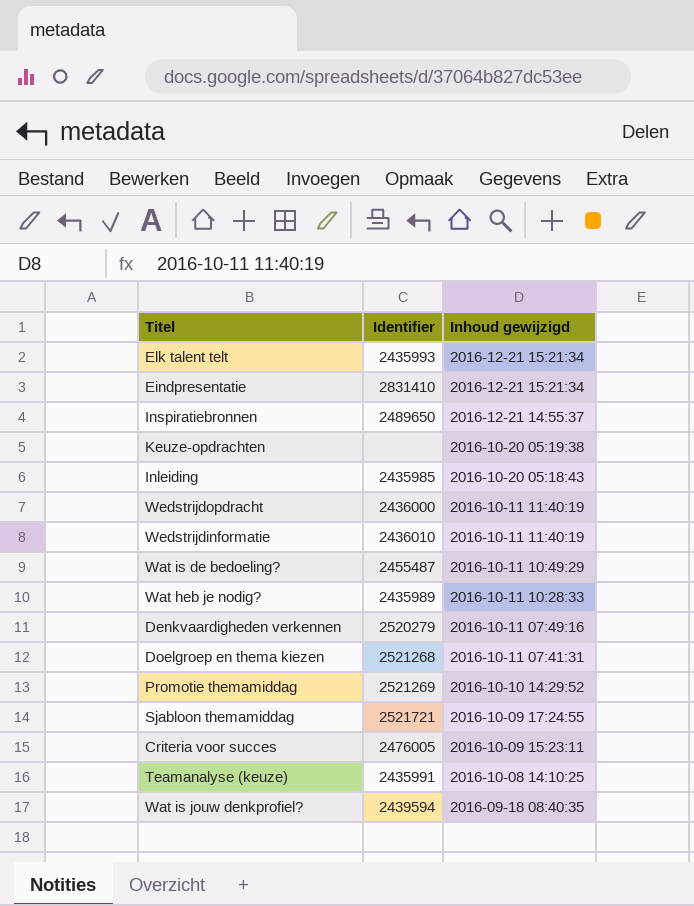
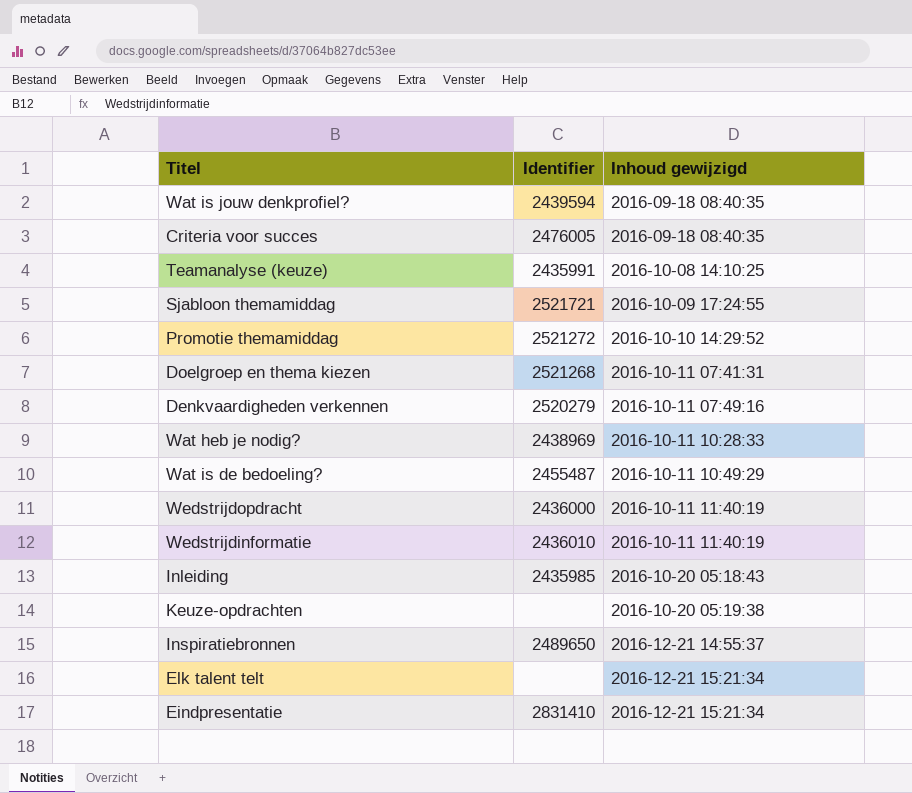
row order: Inhoud gewijzigd descending -> Inhoud gewijzigd ascending
Criteria voor succes | Inhoud gewijzigd: 2016-10-09 15:23:11 -> 2016-09-18 08:40:35
Promotie themamiddag | Identifier: 2521269 -> 2521272
Wat heb je nodig? | Identifier: 2435989 -> 2438969
Elk talent telt | Identifier: 2435993 -> none

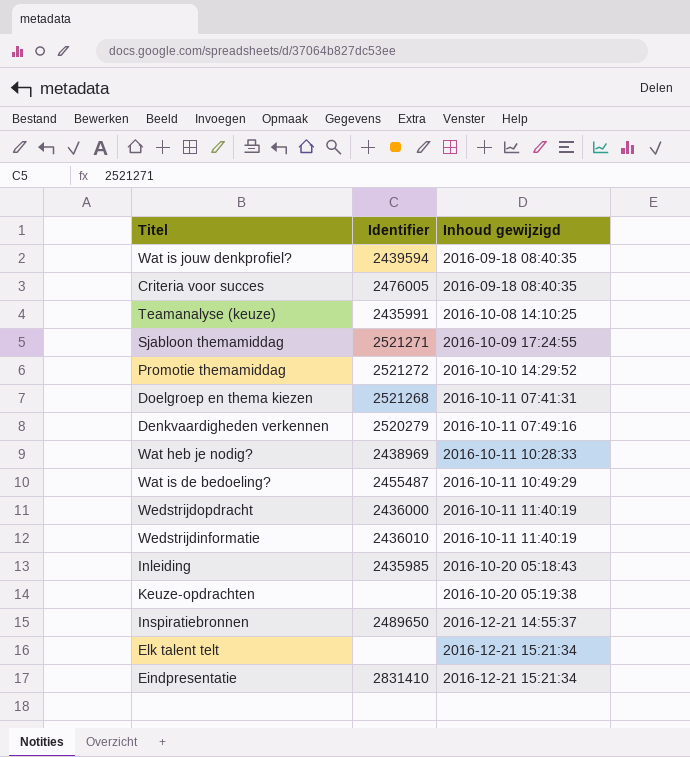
Sjabloon themamiddag | Identifier: 2521721 -> 2521271

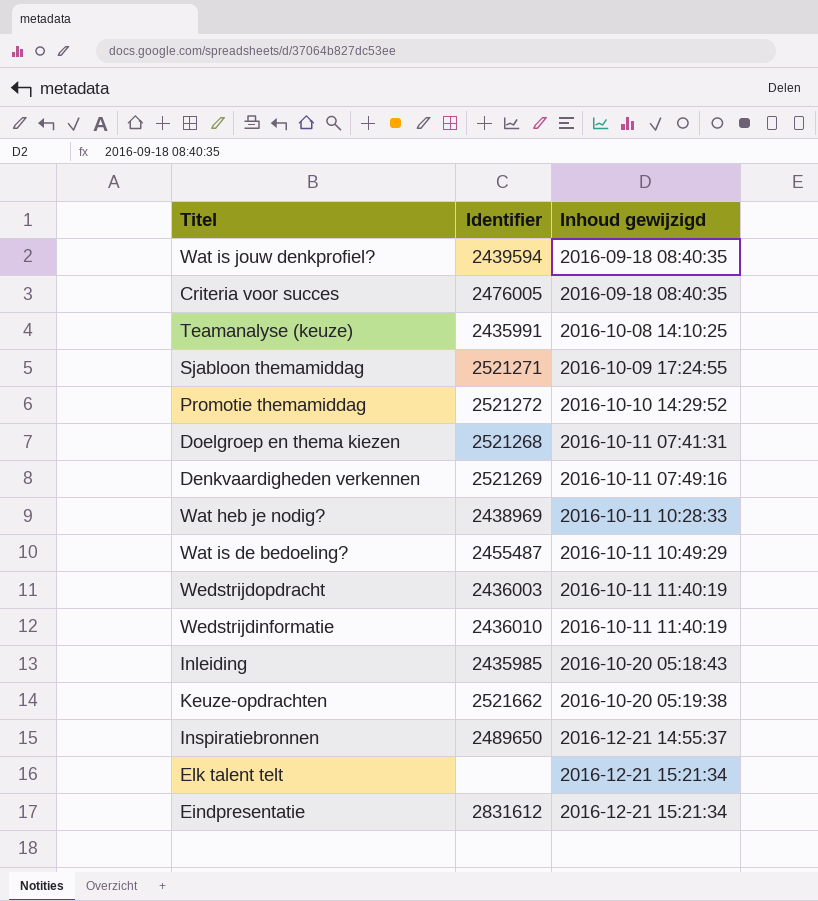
Denkvaardigheden verkennen | Identifier: 2520279 -> 2521269
Wedstrijdopdracht | Identifier: 2436000 -> 2436003
Keuze-opdrachten | Identifier: none -> 2521662
Eindpresentatie | Identifier: 2831410 -> 2831612

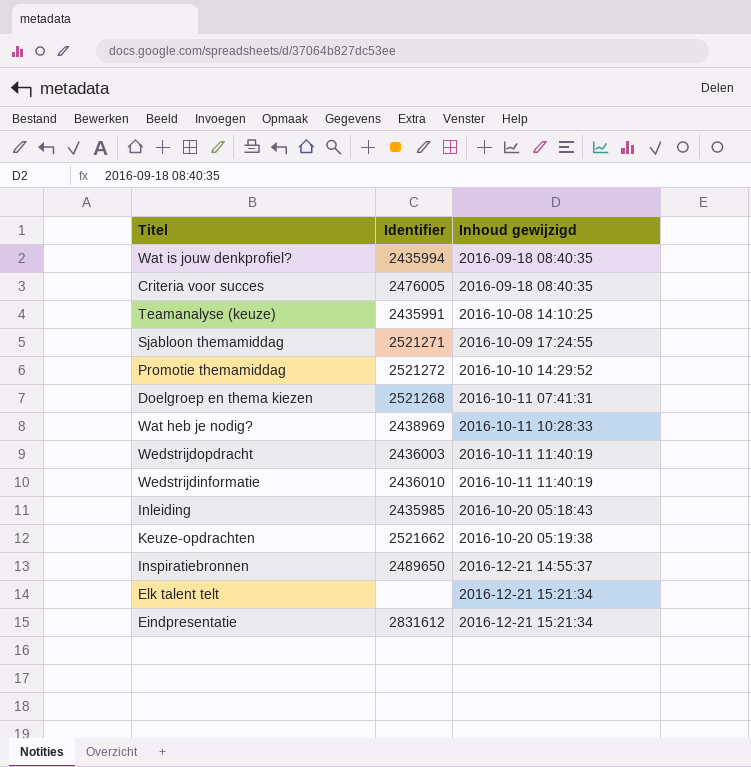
row Denkvaardigheden verkennen: 2521269 | 2016-10-11 07:49:16 -> none
row Wat is de bedoeling?: 2455487 | 2016-10-11 10:49:29 -> none
Wat is jouw denkprofiel? | Identifier: 2439594 -> 2435994

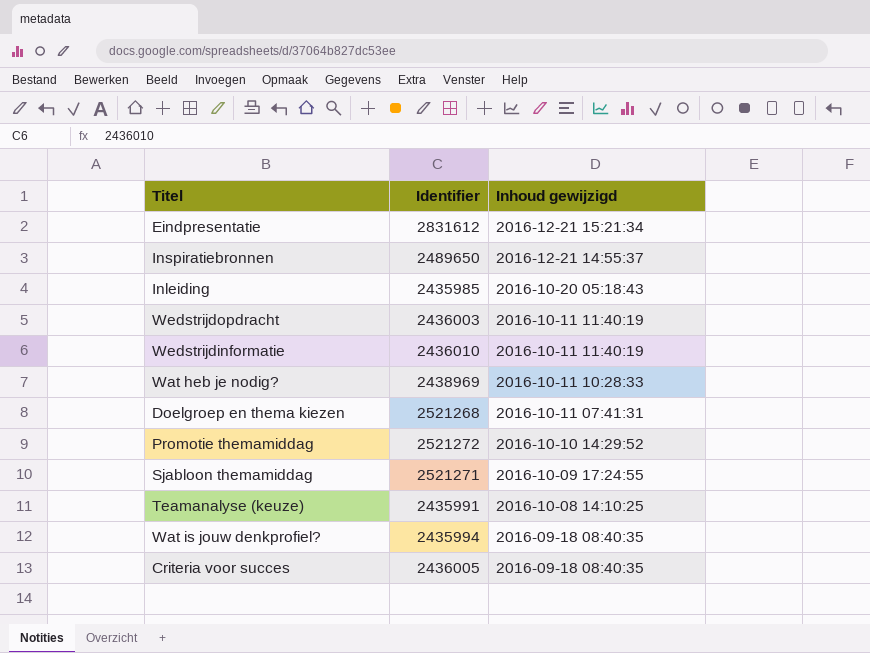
row order: Inhoud gewijzigd ascending -> Inhoud gewijzigd descending
row Keuze-opdrachten: 2521662 | 2016-10-20 05:19:38 -> none
row Elk talent telt: none | 2016-12-21 15:21:34 -> none
Criteria voor succes | Identifier: 2476005 -> 2436005

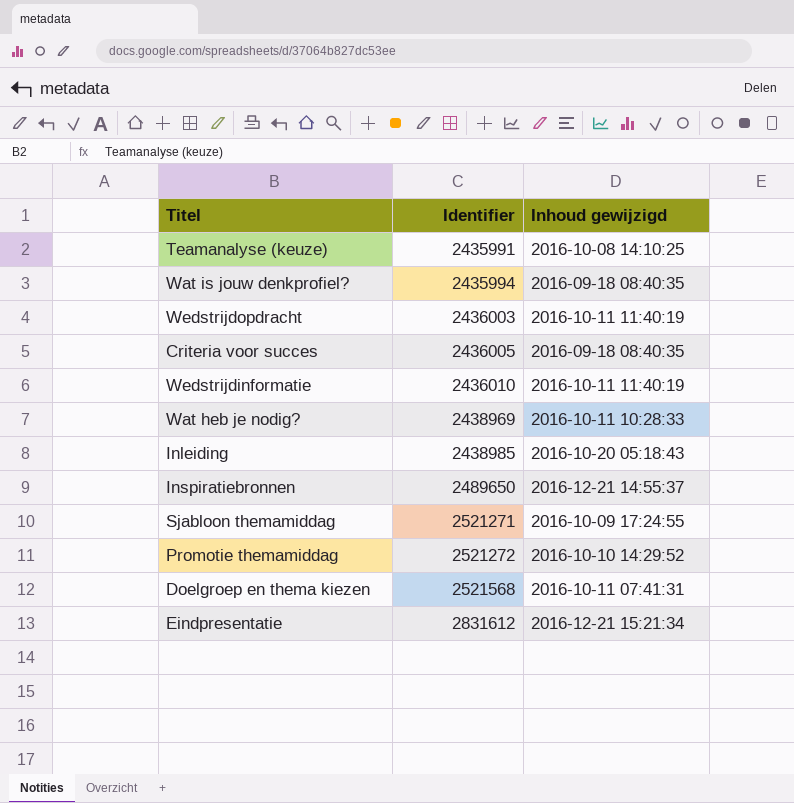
row order: Inhoud gewijzigd descending -> Identifier ascending
Inleiding | Identifier: 2435985 -> 2438985
Doelgroep en thema kiezen | Identifier: 2521268 -> 2521568

